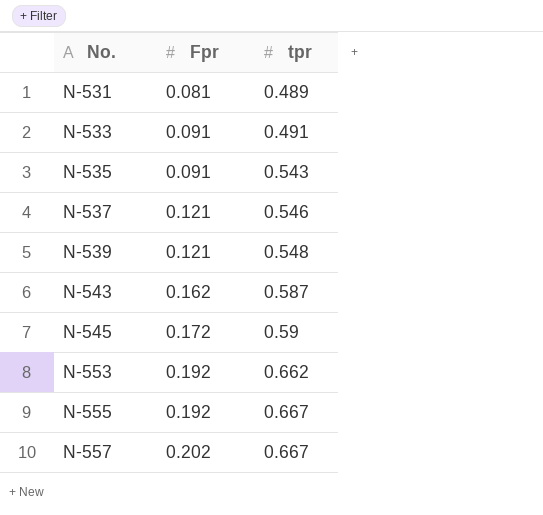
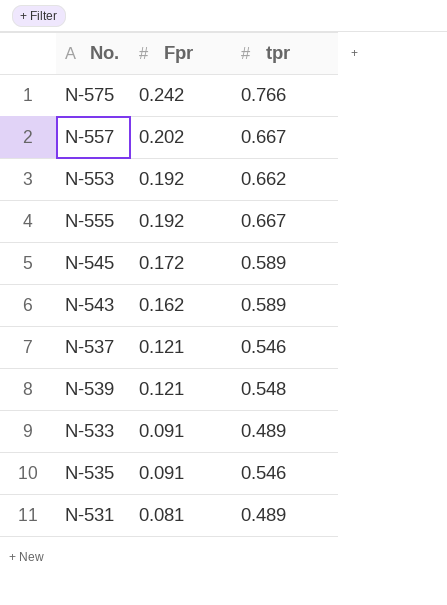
row order: No. ascending -> Fpr descending
row N-575: none -> 0.242 | 0.766
N-545 | tpr: 0.59 -> 0.589
N-543 | tpr: 0.587 -> 0.589
N-533 | tpr: 0.491 -> 0.489
N-535 | tpr: 0.543 -> 0.546

